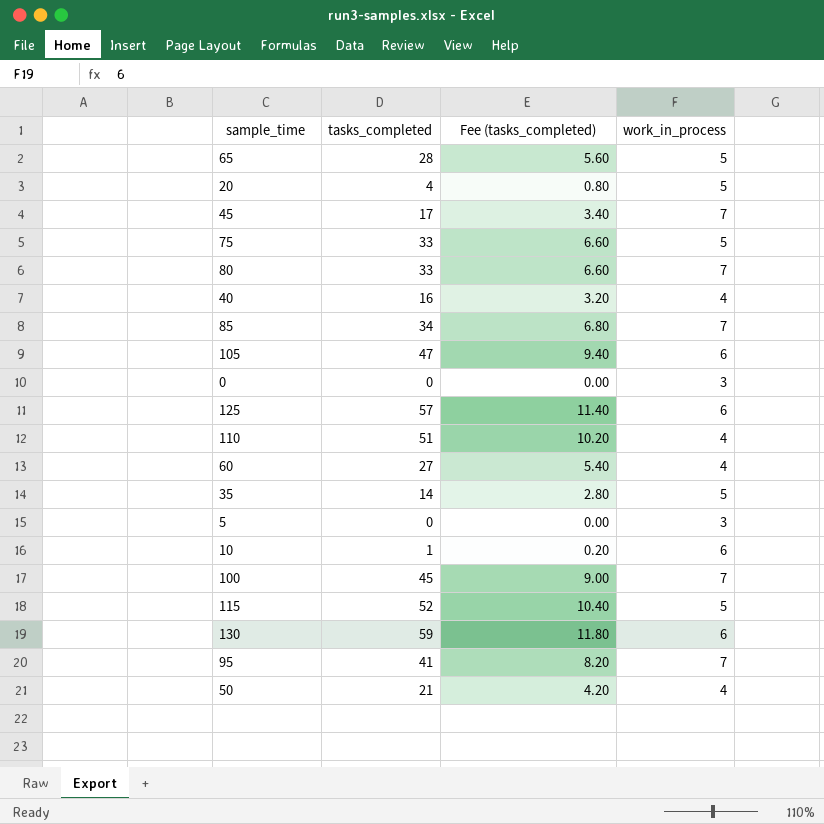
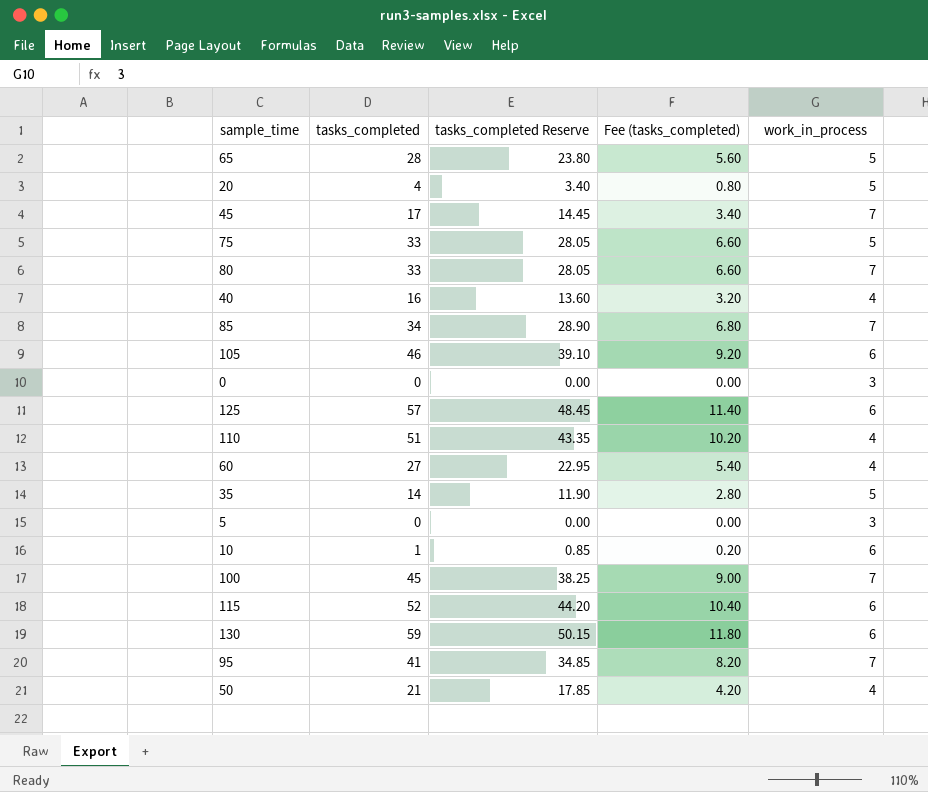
column tasks_completed Reserve | formula: none -> [tasks_completed] * 0.85
105 | tasks_completed: 47 -> 46
105 | Fee (tasks_completed): 9.40 -> 9.20
115 | work_in_process: 5 -> 6

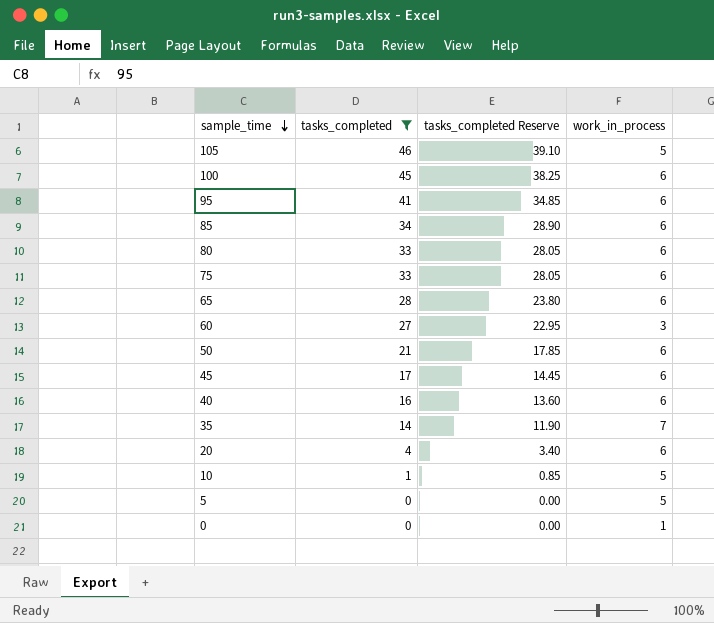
filter: none -> tasks_completed <= 46
row order: none -> sample_time descending
column Fee (tasks_completed) | formula: [tasks_completed] * 0.2 -> none
105 | work_in_process: 6 -> 5
100 | work_in_process: 7 -> 6
95 | work_in_process: 7 -> 6
85 | work_in_process: 7 -> 6
80 | work_in_process: 7 -> 6
75 | work_in_process: 5 -> 6
65 | work_in_process: 5 -> 6
60 | work_in_process: 4 -> 3
50 | work_in_process: 4 -> 6
45 | work_in_process: 7 -> 6
40 | work_in_process: 4 -> 6
35 | work_in_process: 5 -> 7
20 | work_in_process: 5 -> 6
10 | work_in_process: 6 -> 5
5 | work_in_process: 3 -> 5
0 | work_in_process: 3 -> 1

